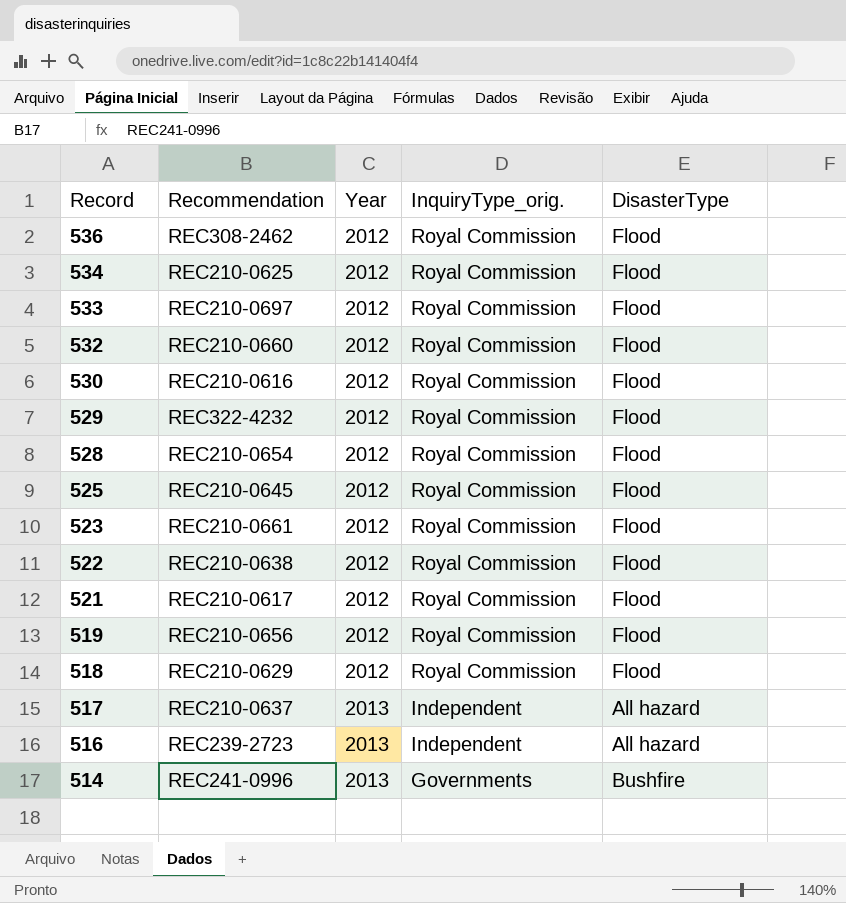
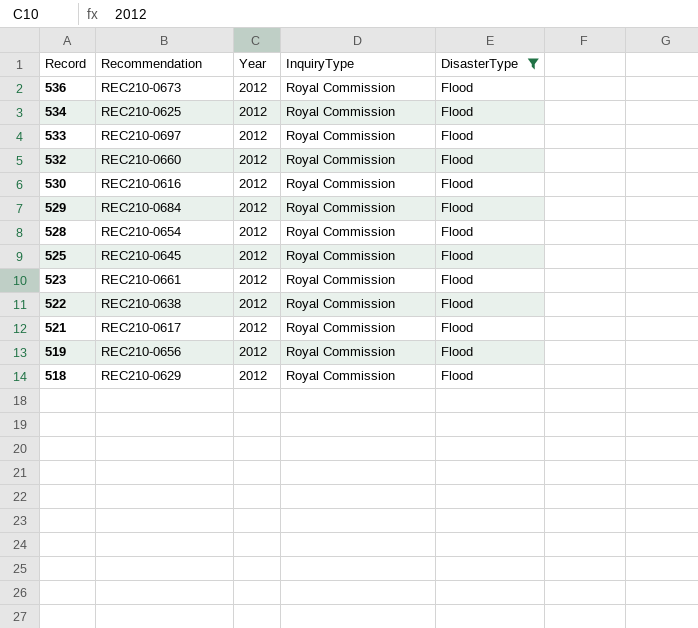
filter: none -> DisasterType = Flood
column name: InquiryType_orig. -> InquiryType
536 | Recommendation: REC308-2462 -> REC210-0673
529 | Recommendation: REC322-4232 -> REC210-0684

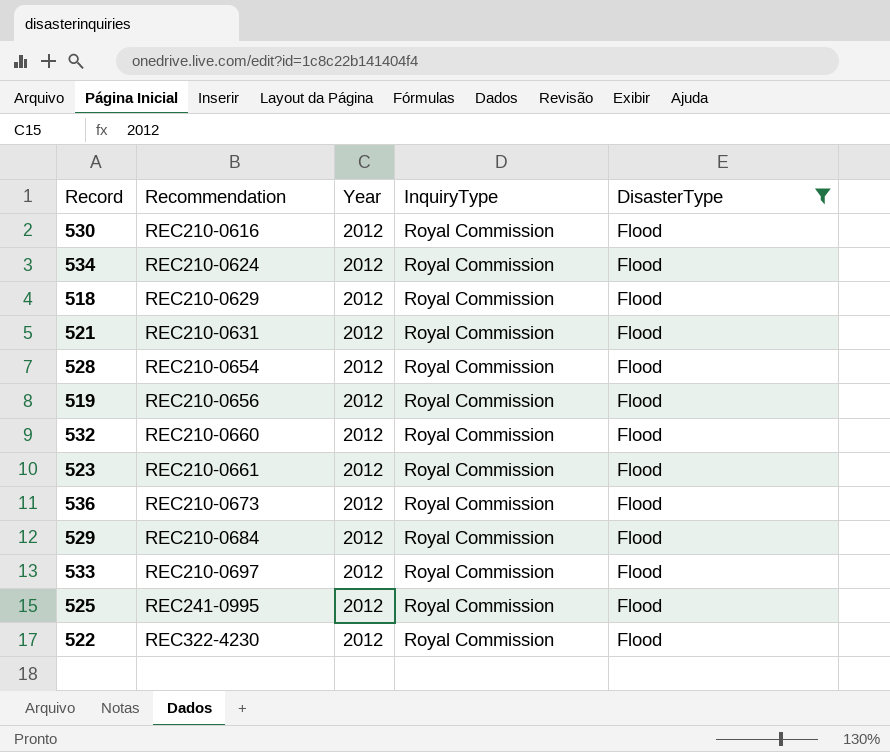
row order: Record descending -> Recommendation ascending
534 | Recommendation: REC210-0625 -> REC210-0624
521 | Recommendation: REC210-0617 -> REC210-0631
525 | Recommendation: REC210-0645 -> REC241-0995
522 | Recommendation: REC210-0638 -> REC322-4230

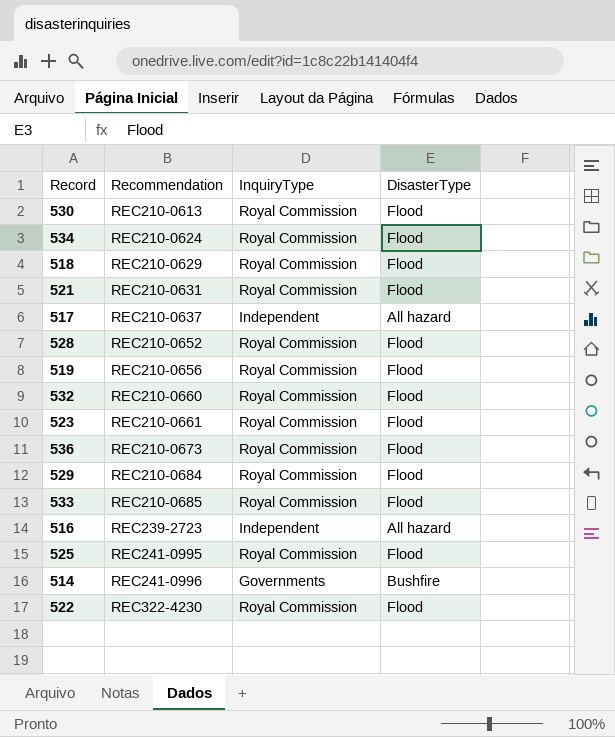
filter: DisasterType = Flood -> none
column Year | position: 3 -> none
530 | Recommendation: REC210-0616 -> REC210-0613
528 | Recommendation: REC210-0654 -> REC210-0652
533 | Recommendation: REC210-0697 -> REC210-0685

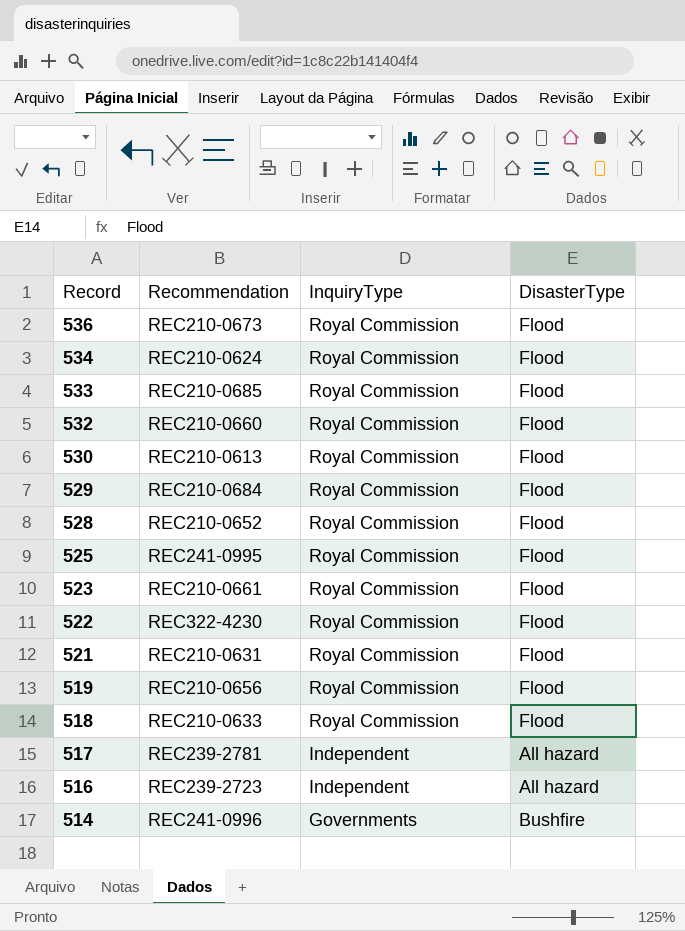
row order: Recommendation ascending -> Record descending
518 | Recommendation: REC210-0629 -> REC210-0633
517 | Recommendation: REC210-0637 -> REC239-2781

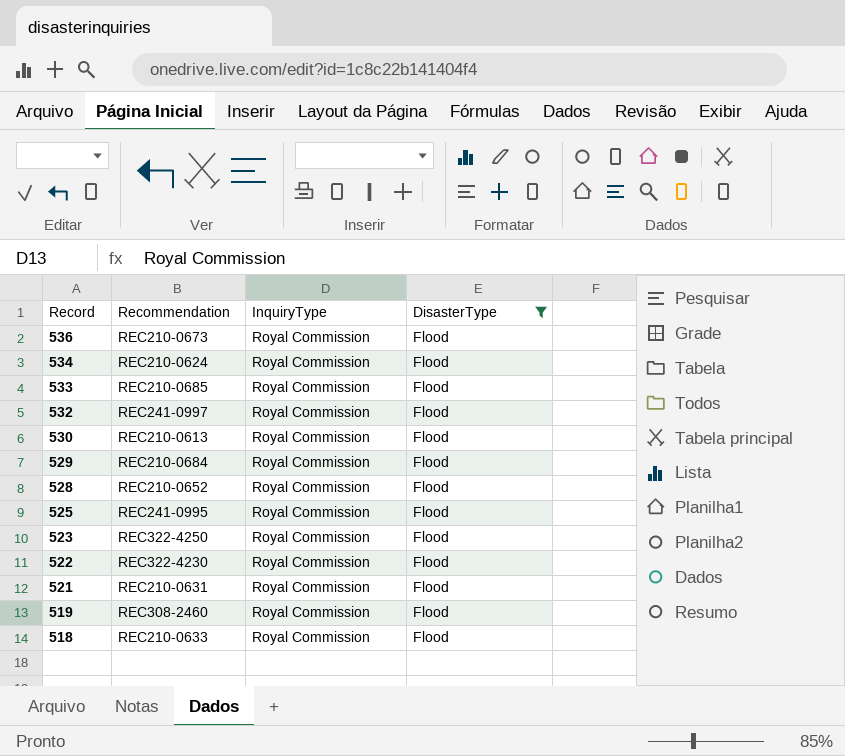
filter: none -> DisasterType = Flood
532 | Recommendation: REC210-0660 -> REC241-0997
523 | Recommendation: REC210-0661 -> REC322-4250
519 | Recommendation: REC210-0656 -> REC308-2460

